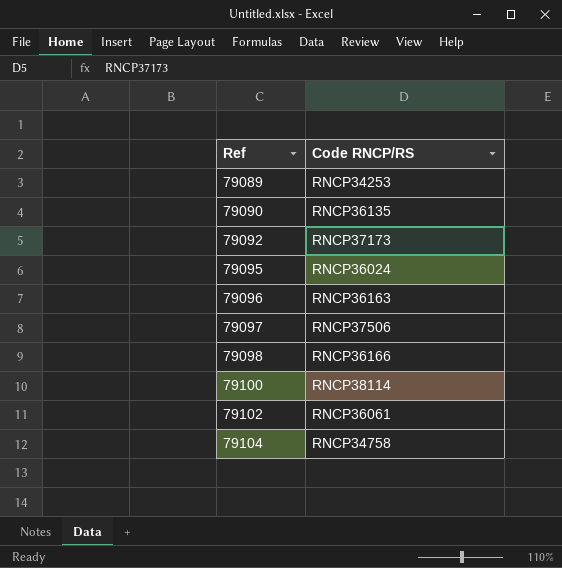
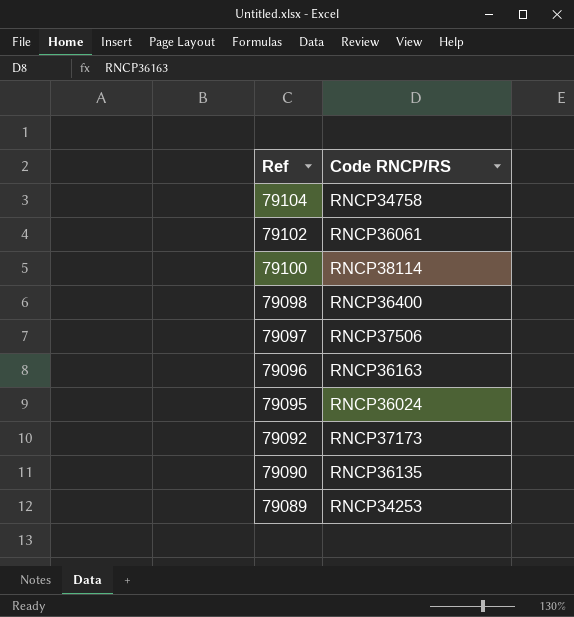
row order: Ref ascending -> Ref descending
79098 | Code RNCP/RS: RNCP36166 -> RNCP36400

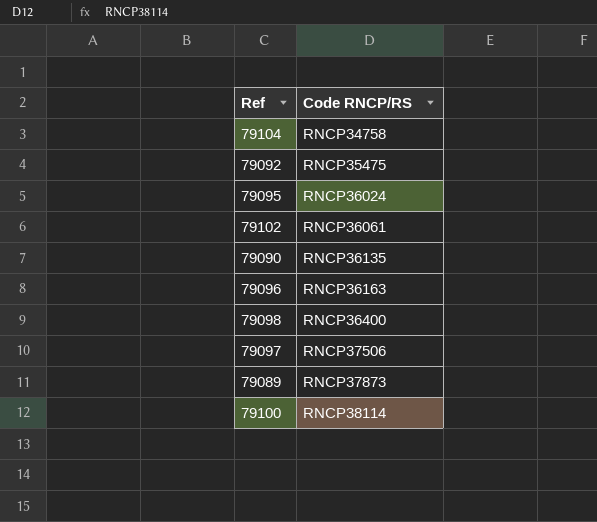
row order: Ref descending -> Code RNCP/RS ascending
79092 | Code RNCP/RS: RNCP37173 -> RNCP35475
79089 | Code RNCP/RS: RNCP34253 -> RNCP37873

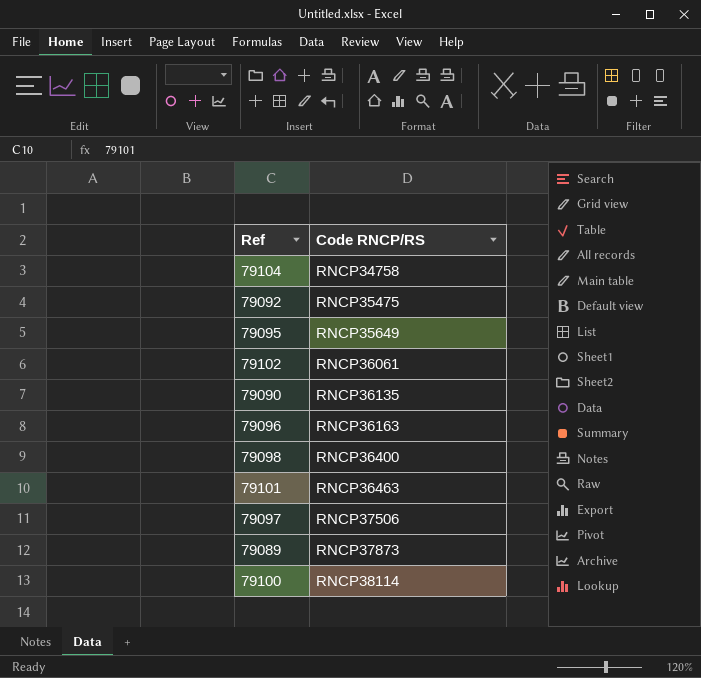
79095 | Code RNCP/RS: RNCP36024 -> RNCP35649
row 79101: none -> RNCP36463

